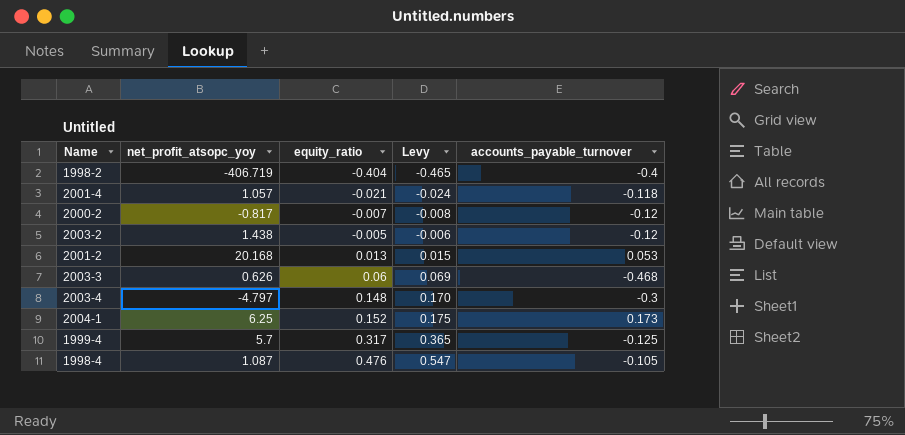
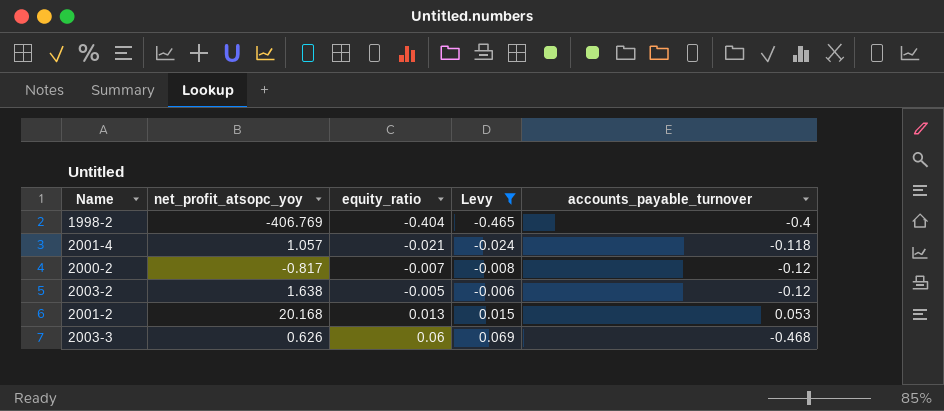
filter: none -> Levy <= 0.069
1998-2 | net_profit_atsopc_yoy: -406.719 -> -406.769
2003-2 | net_profit_atsopc_yoy: 1.438 -> 1.638

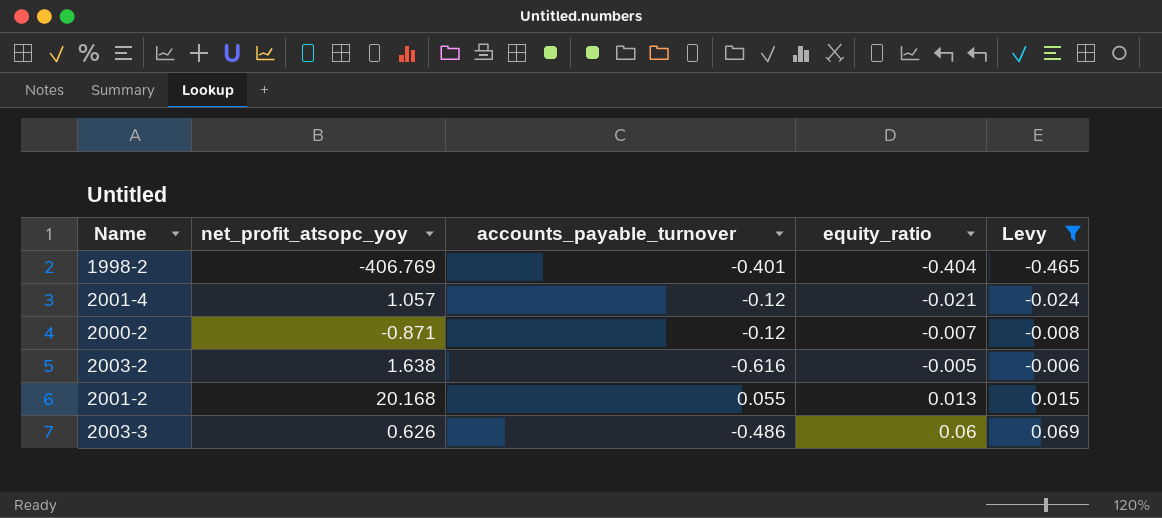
column accounts_payable_turnover | position: 5 -> 3
1998-2 | accounts_payable_turnover: -0.4 -> -0.401
2001-4 | accounts_payable_turnover: -0.118 -> -0.12
2000-2 | net_profit_atsopc_yoy: -0.817 -> -0.871
2003-2 | accounts_payable_turnover: -0.12 -> -0.616
2001-2 | accounts_payable_turnover: 0.053 -> 0.055
2003-3 | accounts_payable_turnover: -0.468 -> -0.486

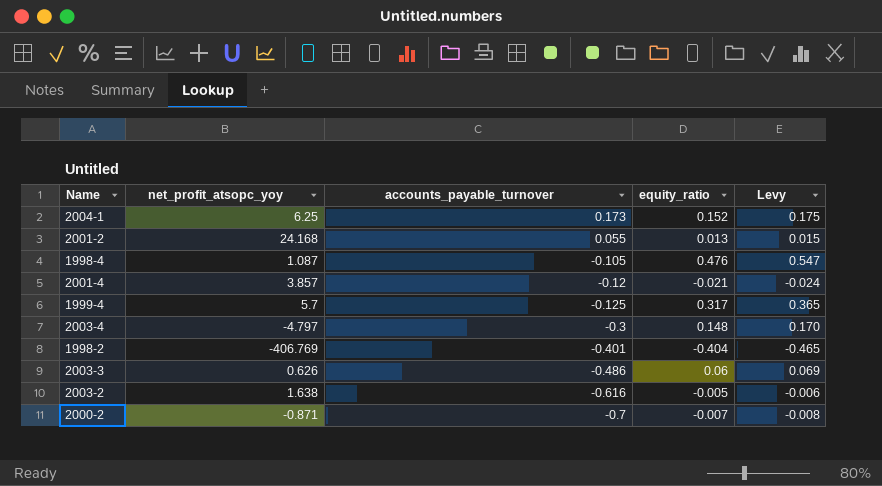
filter: Levy <= 0.069 -> none
row order: equity_ratio ascending -> accounts_payable_turnover descending
2001-2 | net_profit_atsopc_yoy: 20.168 -> 24.168
2001-4 | net_profit_atsopc_yoy: 1.057 -> 3.857
2000-2 | accounts_payable_turnover: -0.12 -> -0.7

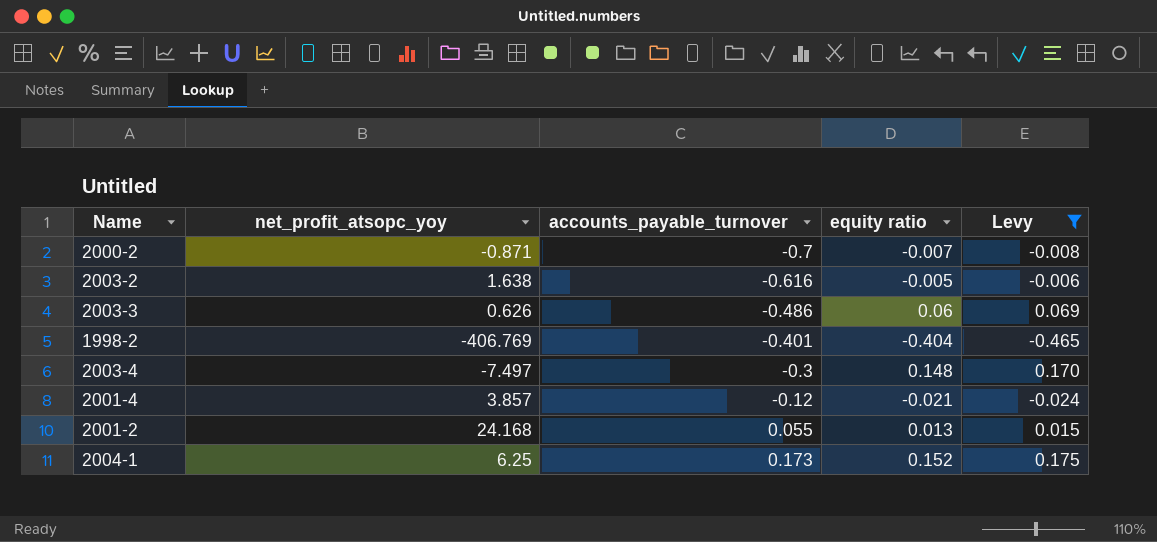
filter: none -> Levy <= 0.175
row order: accounts_payable_turnover descending -> accounts_payable_turnover ascending
column name: equity_ratio -> equity ratio
2003-4 | net_profit_atsopc_yoy: -4.797 -> -7.497

